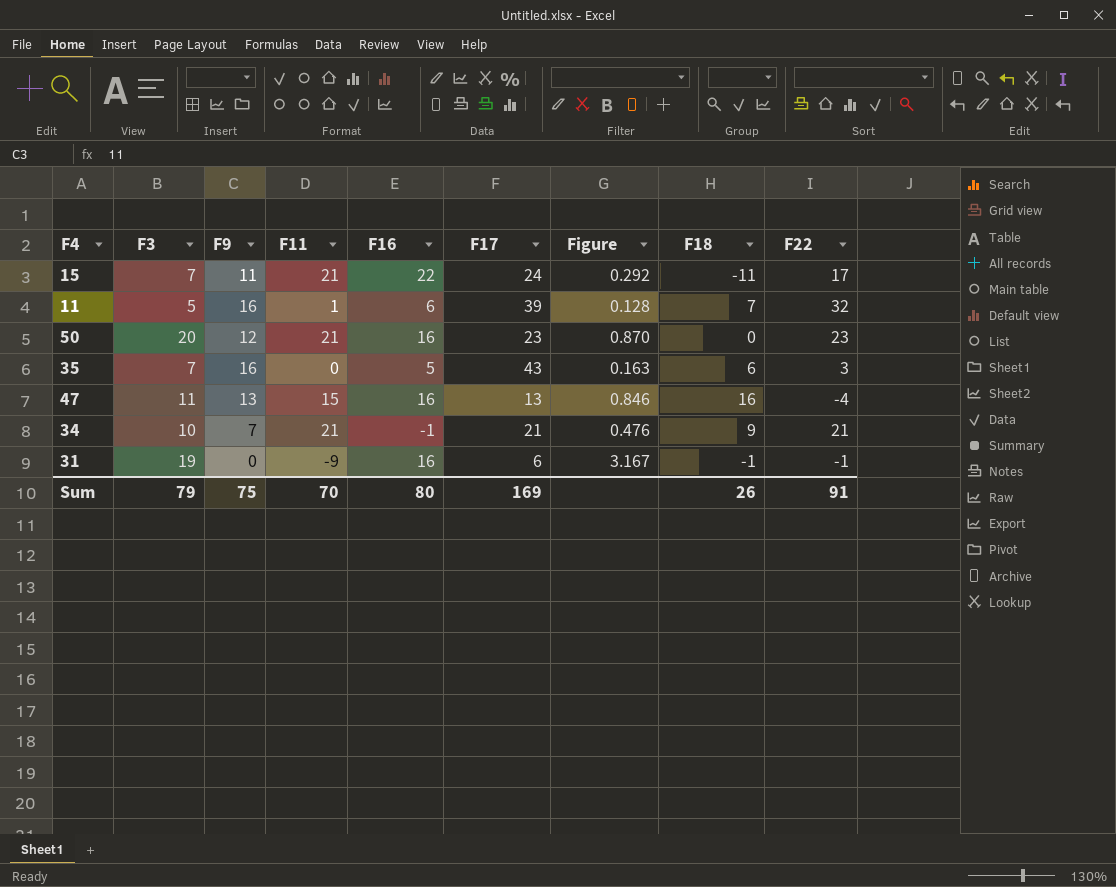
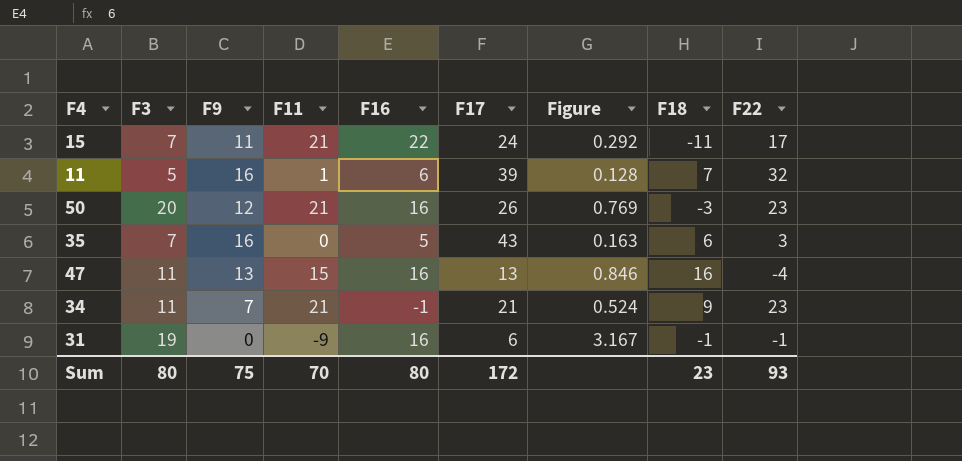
50 | F17: 23 -> 26
50 | Figure: 0.870 -> 0.769
50 | F18: 0 -> -3
34 | F3: 10 -> 11
34 | Figure: 0.476 -> 0.524
34 | F22: 21 -> 23
Sum | F3: 79 -> 80
Sum | F17: 169 -> 172
Sum | F18: 26 -> 23
Sum | F22: 91 -> 93

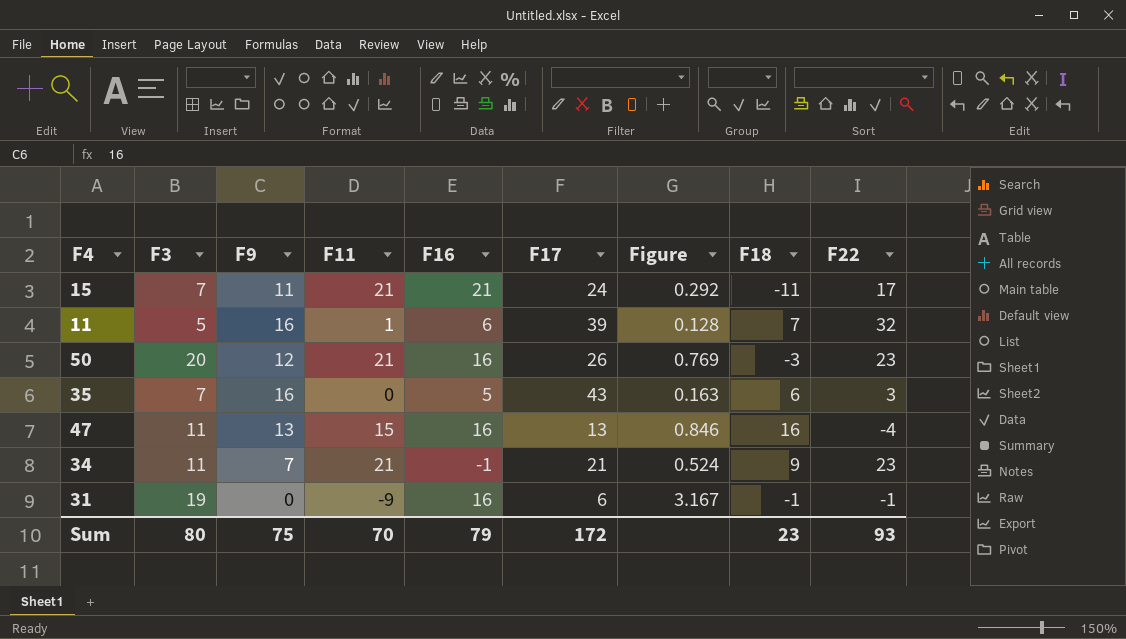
15 | F16: 22 -> 21
Sum | F16: 80 -> 79

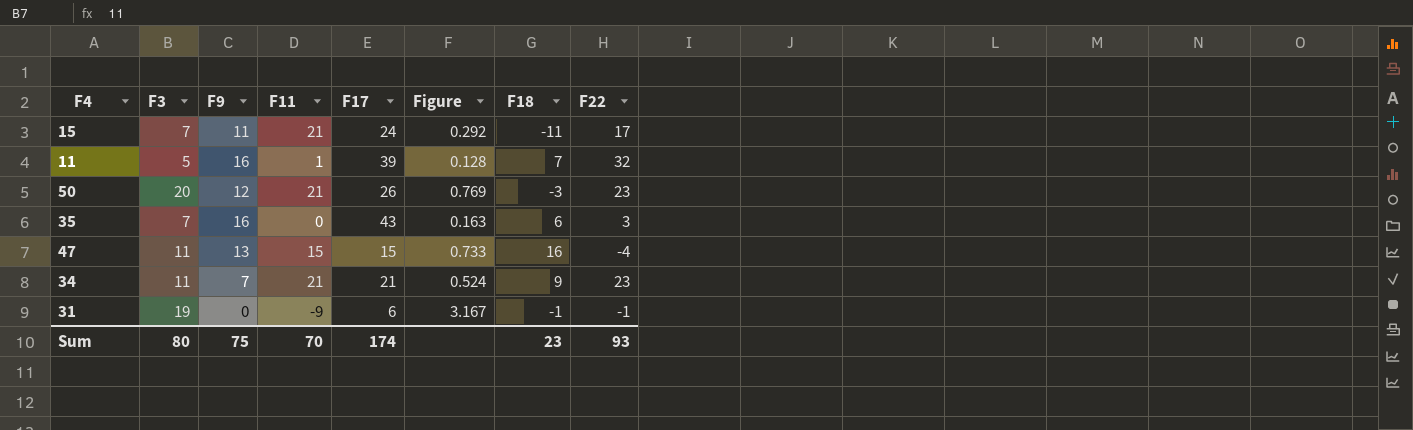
column F16 | position: 5 -> none
47 | F17: 13 -> 15
47 | Figure: 0.846 -> 0.733
Sum | F17: 172 -> 174

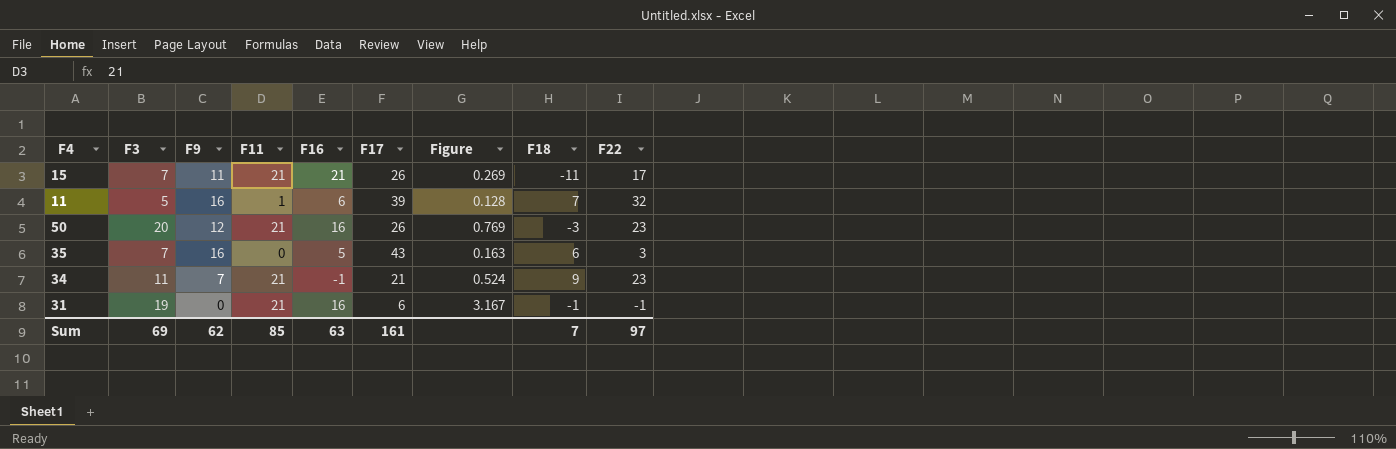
column F16 | position: none -> 5
row 47: 11 | 13 | 15 | 15 | 0.733 | 16 | -4 -> none
15 | F17: 24 -> 26
15 | Figure: 0.292 -> 0.269
31 | F11: -9 -> 21
Sum | F3: 80 -> 69
Sum | F9: 75 -> 62
Sum | F11: 70 -> 85
Sum | F17: 174 -> 161
Sum | F18: 23 -> 7
Sum | F22: 93 -> 97

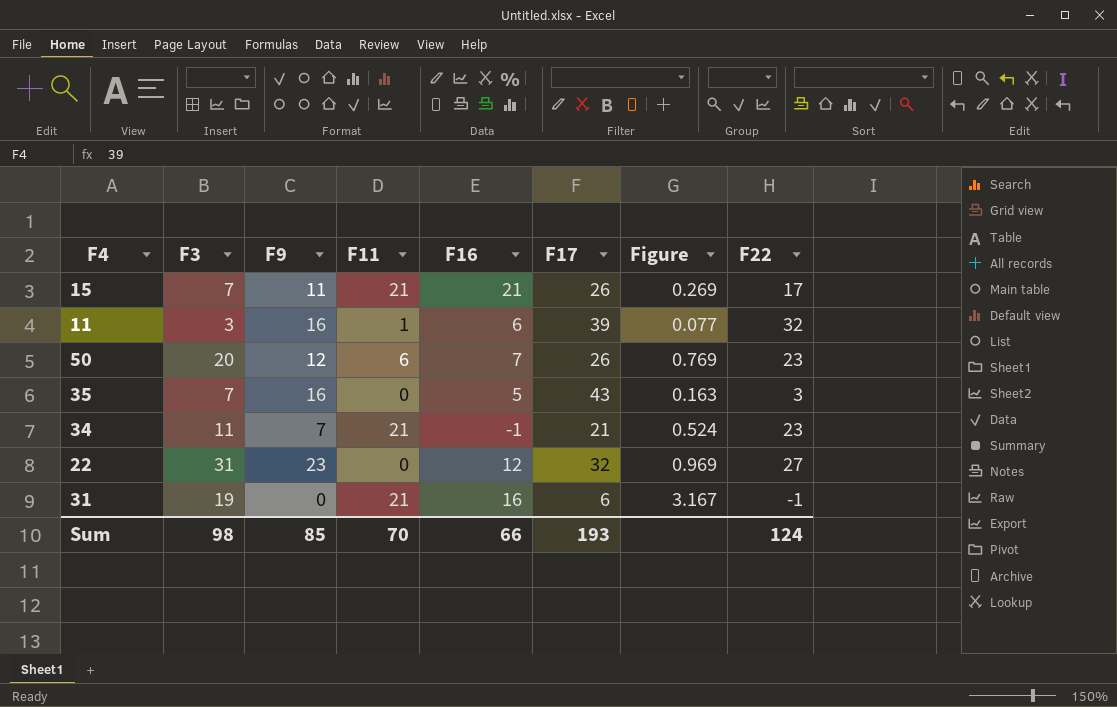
column F18 | position: 8 -> none
11 | F3: 5 -> 3
11 | Figure: 0.128 -> 0.077
50 | F11: 21 -> 6
50 | F16: 16 -> 7
row 22: none -> 31 | 23 | 0 | 12 | 32 | 0.969 | 27
Sum | F3: 69 -> 98
Sum | F9: 62 -> 85
Sum | F11: 85 -> 70
Sum | F16: 63 -> 66
Sum | F17: 161 -> 193
Sum | F22: 97 -> 124

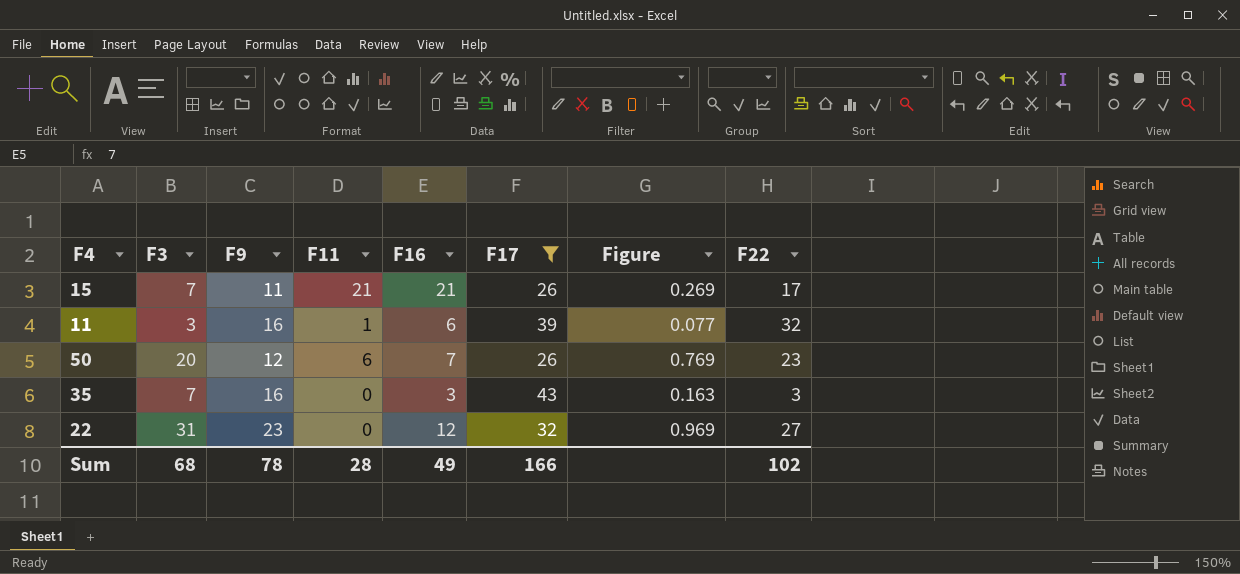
filter: none -> F17 >= 26
35 | F16: 5 -> 3
Sum | F3: 98 -> 68
Sum | F9: 85 -> 78
Sum | F11: 70 -> 28
Sum | F16: 66 -> 49
Sum | F17: 193 -> 166
Sum | F22: 124 -> 102

